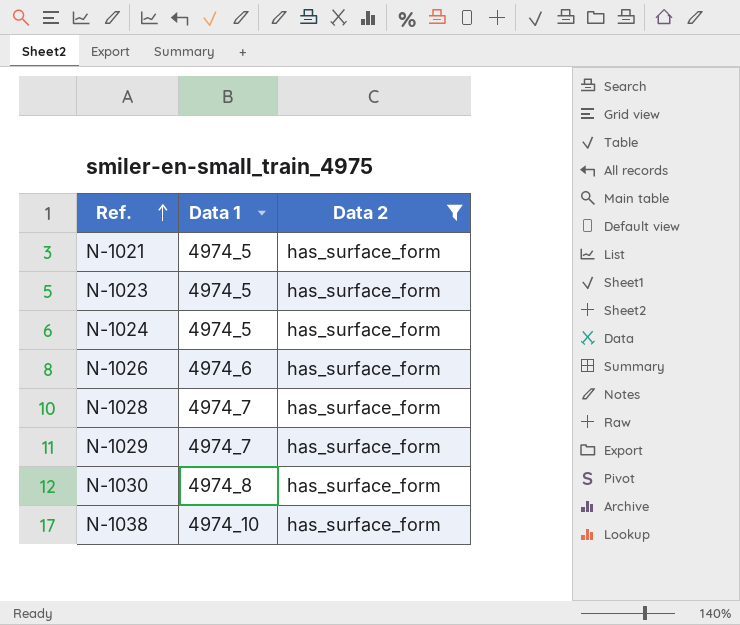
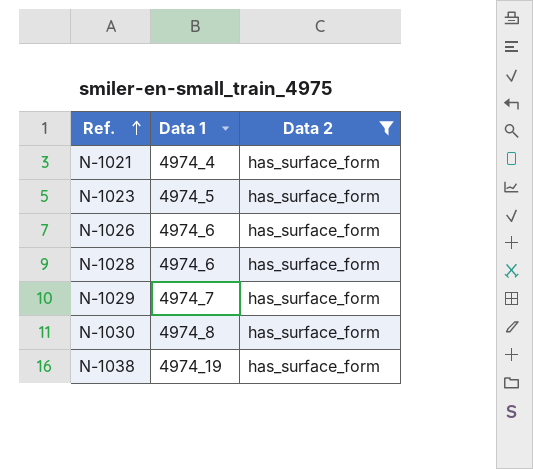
row N-1024: 4974_5 | has_surface_form -> none
N-1021 | Data 1: 4974_5 -> 4974_4
N-1028 | Data 1: 4974_7 -> 4974_6
N-1038 | Data 1: 4974_10 -> 4974_19

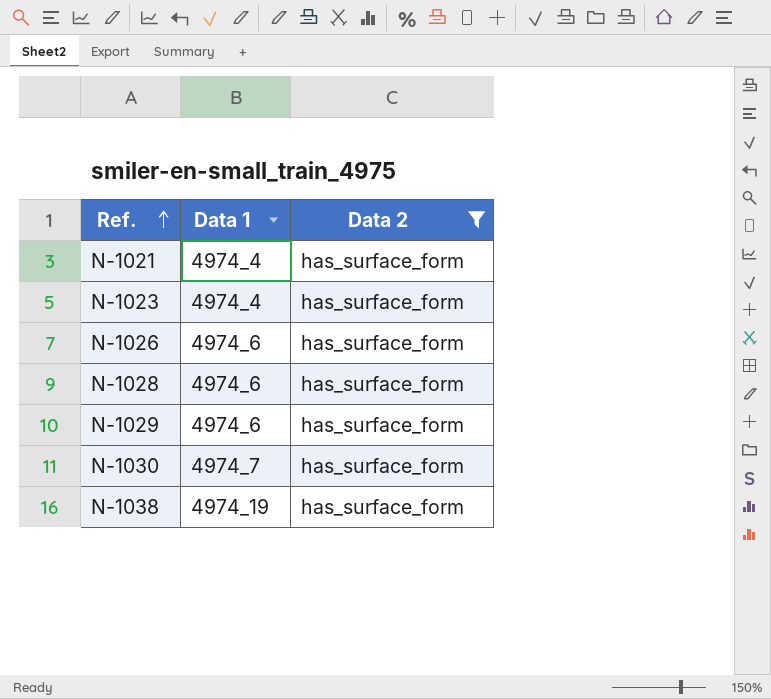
N-1023 | Data 1: 4974_5 -> 4974_4
N-1029 | Data 1: 4974_7 -> 4974_6
N-1030 | Data 1: 4974_8 -> 4974_7

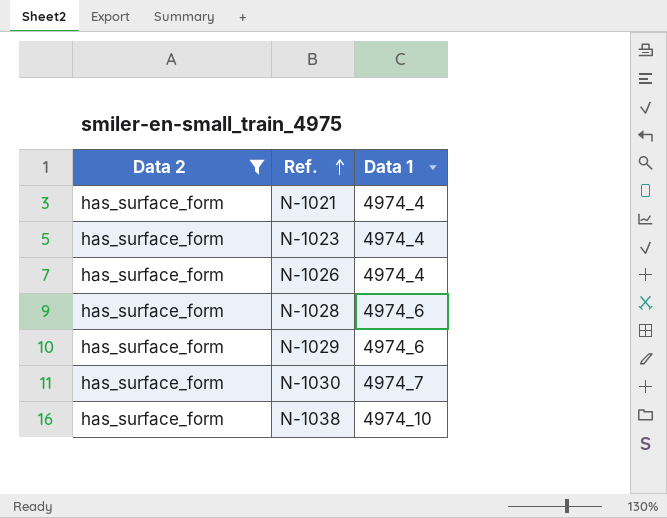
column Data 2 | position: 3 -> 1
N-1026 | Data 1: 4974_6 -> 4974_4
N-1038 | Data 1: 4974_19 -> 4974_10

